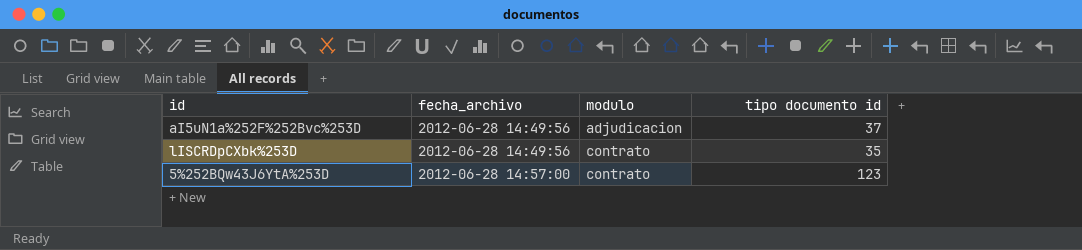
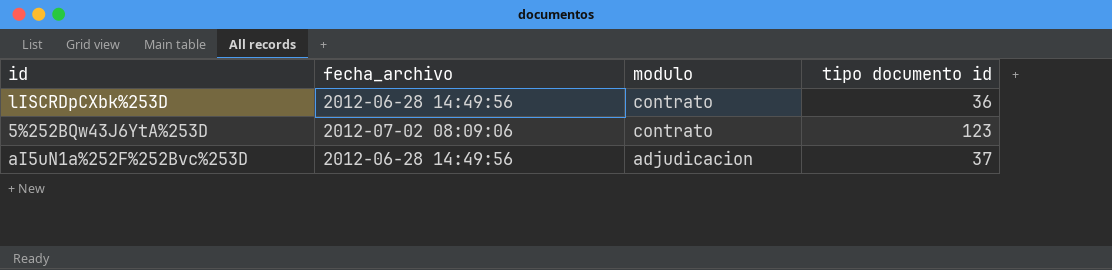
row order: fecha_archivo ascending -> modulo descending
lISCRDpCXbk%253D | tipo documento id: 35 -> 36
5%252BQw43J6YtA%253D | fecha_archivo: 2012-06-28 14:57:00 -> 2012-07-02 08:09:06

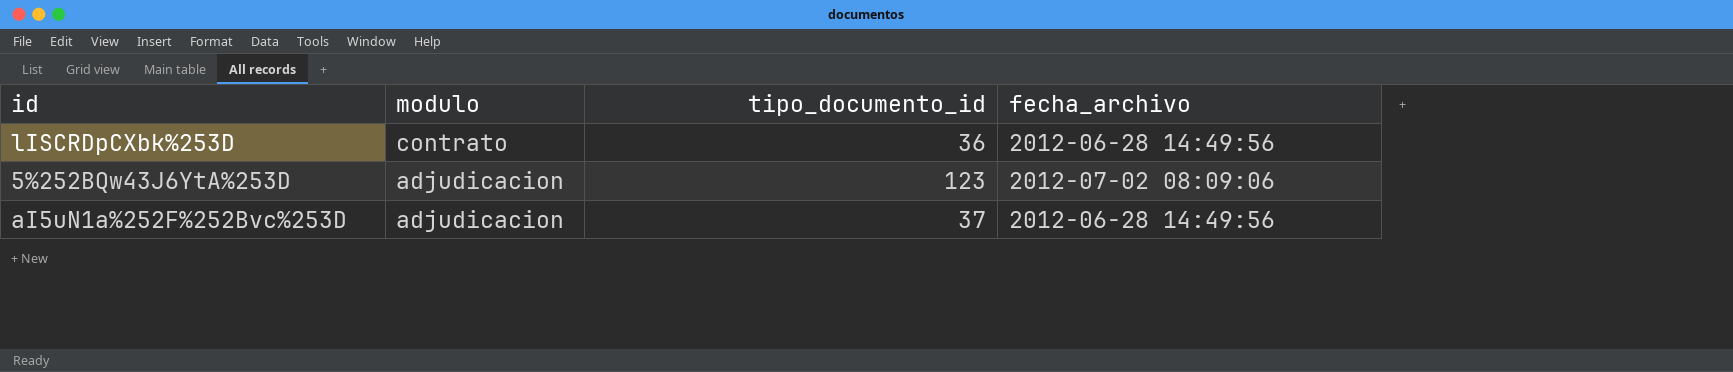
column name: tipo documento id -> tipo_documento_id
column fecha_archivo | position: 2 -> 4
5%252BQw43J6YtA%253D | modulo: contrato -> adjudicacion

